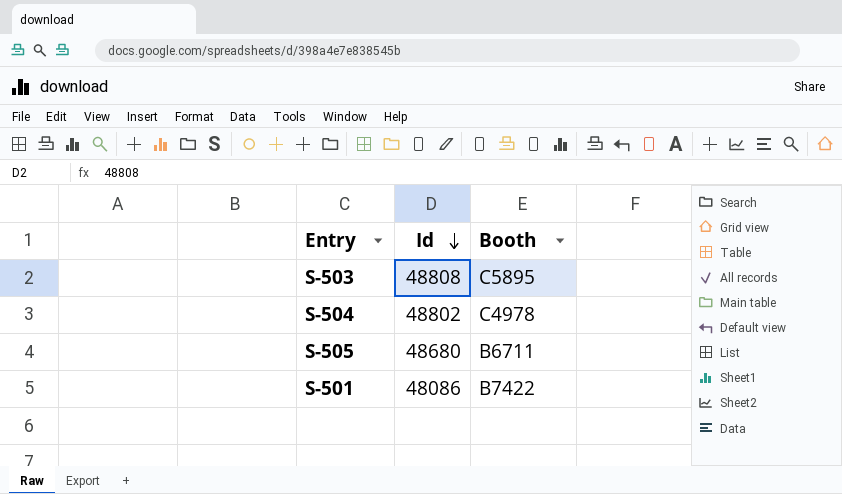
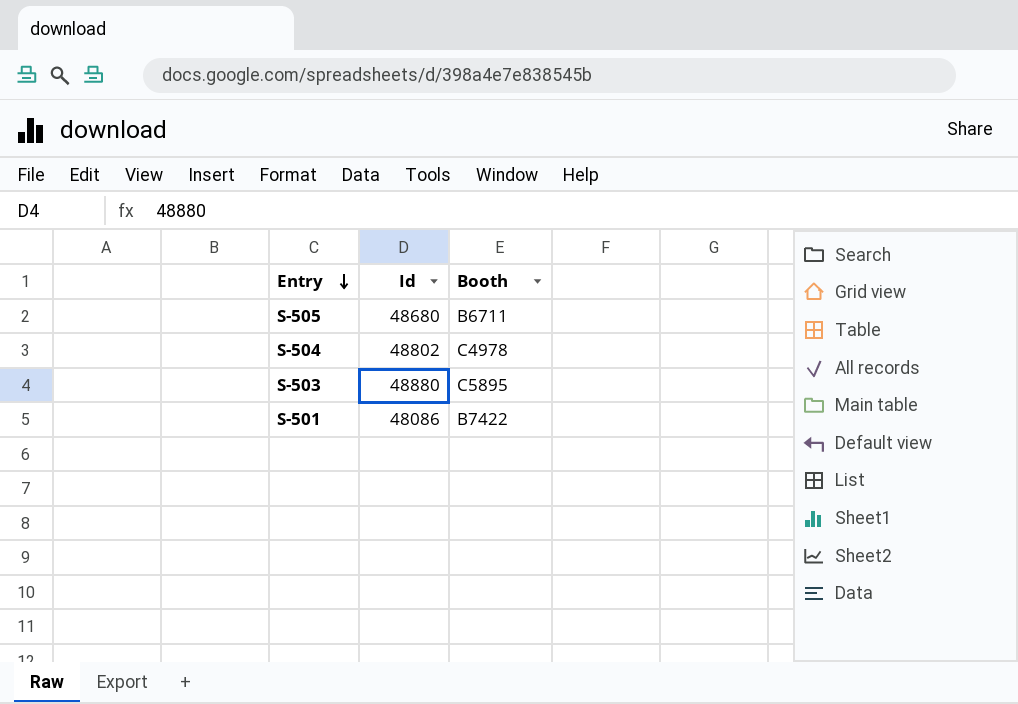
row order: Id descending -> Entry descending
S-503 | Id: 48808 -> 48880

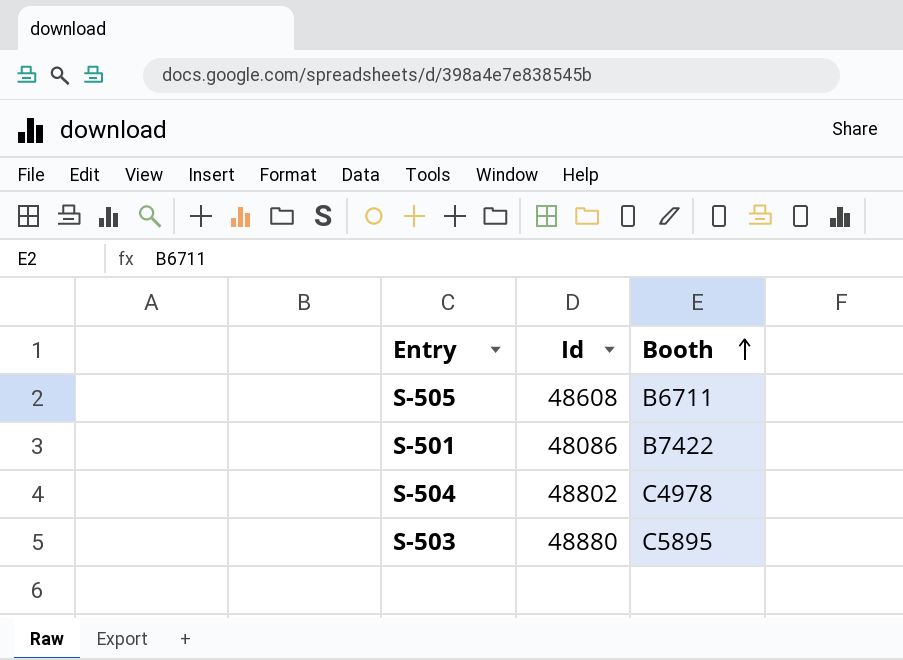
row order: Entry descending -> Booth ascending
S-505 | Id: 48680 -> 48608

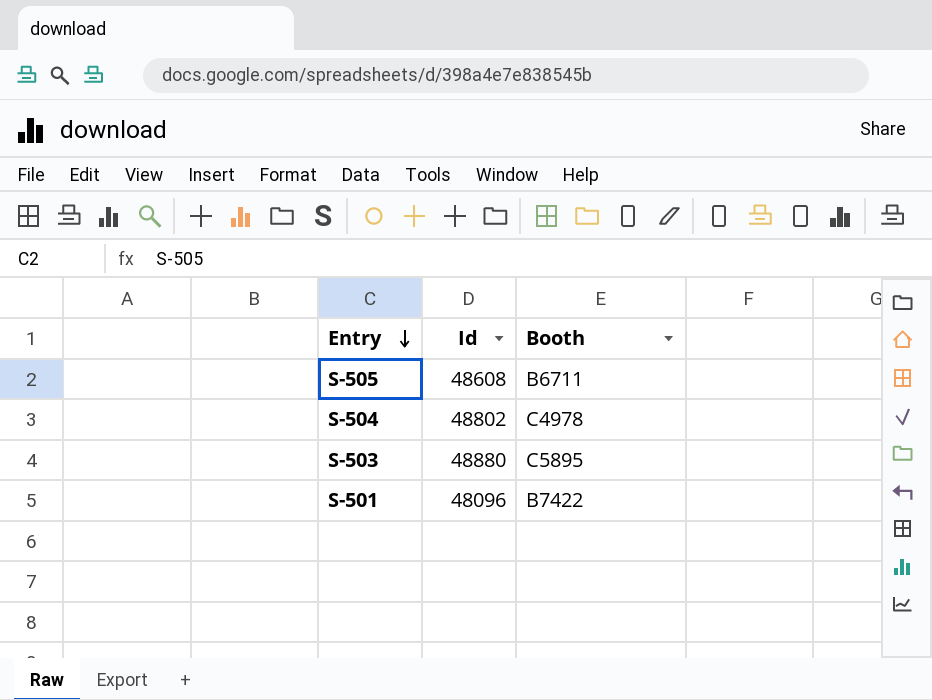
row order: Booth ascending -> Entry descending
S-501 | Id: 48086 -> 48096

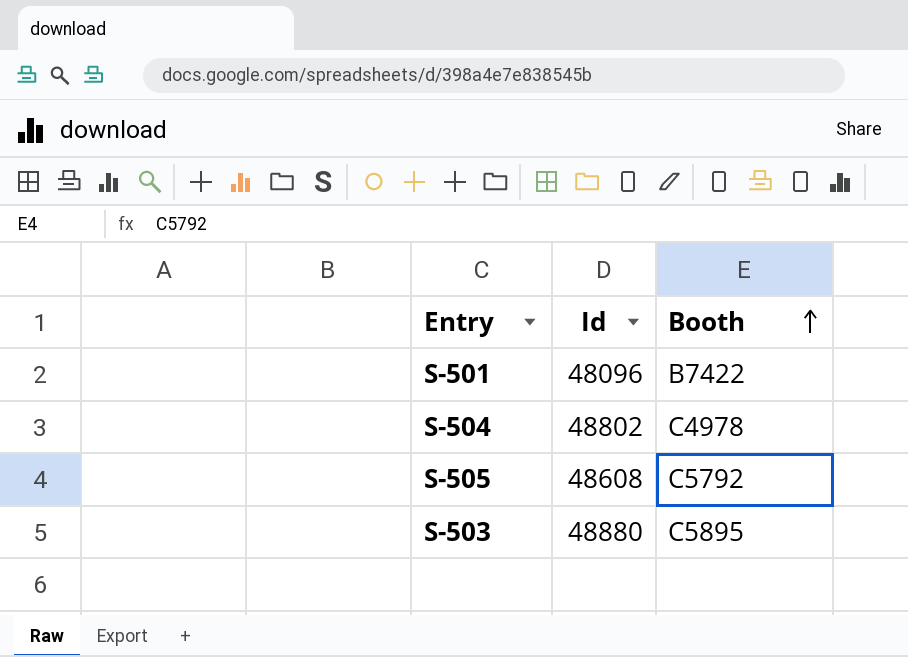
row order: Entry descending -> Booth ascending
S-505 | Booth: B6711 -> C5792

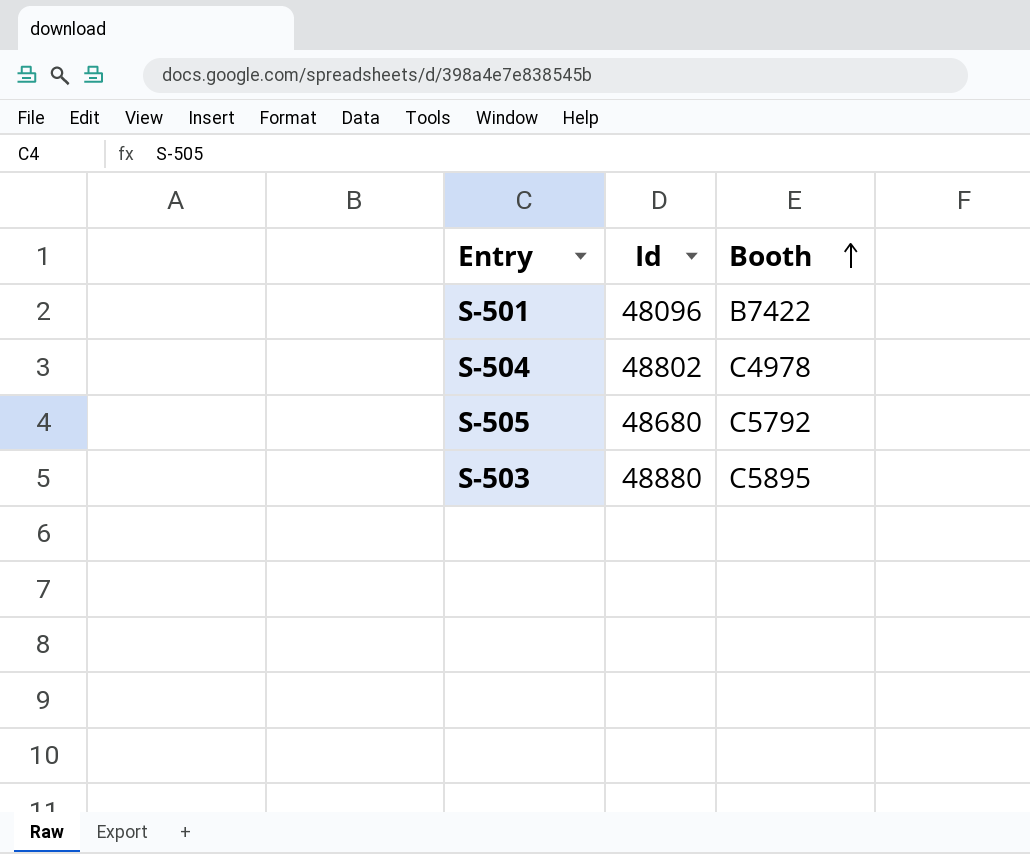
S-505 | Id: 48608 -> 48680

